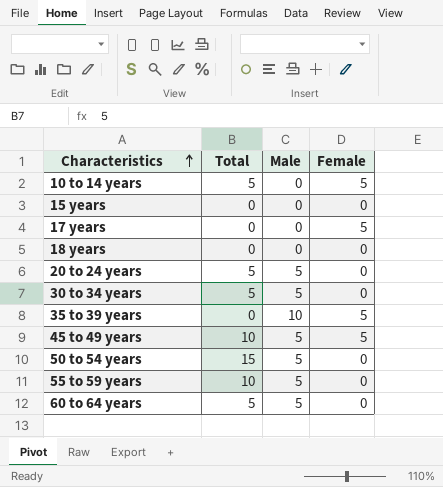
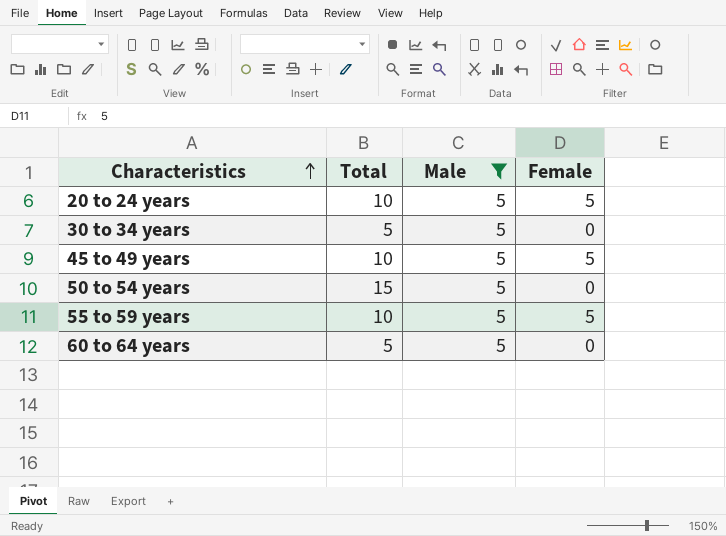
filter: none -> Male = 5
20 to 24 years | Total: 5 -> 10
20 to 24 years | Female: 0 -> 5
55 to 59 years | Female: 0 -> 5

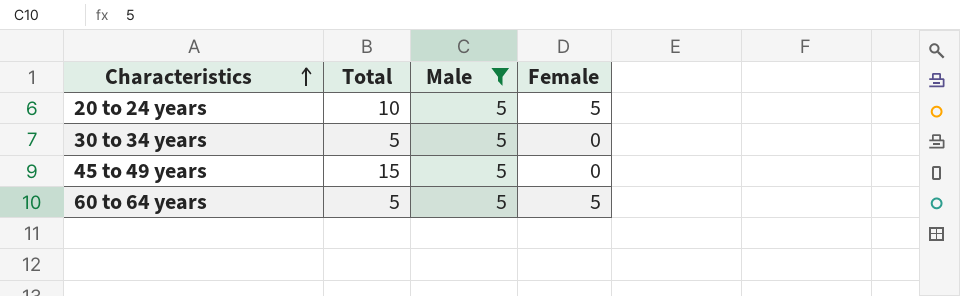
row 50 to 54 years: 15 | 5 | 0 -> none
row 55 to 59 years: 10 | 5 | 5 -> none
45 to 49 years | Total: 10 -> 15
45 to 49 years | Female: 5 -> 0
60 to 64 years | Female: 0 -> 5

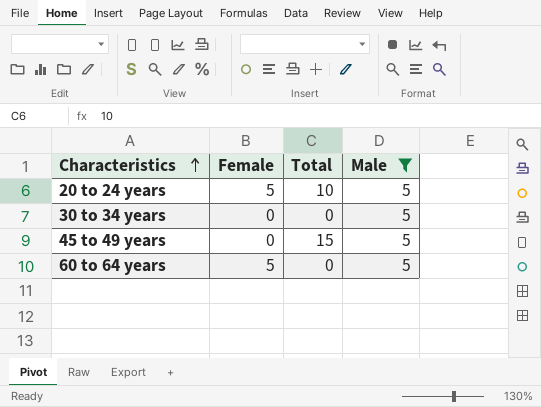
column Female | position: 4 -> 2
30 to 34 years | Total: 5 -> 0
60 to 64 years | Total: 5 -> 0

